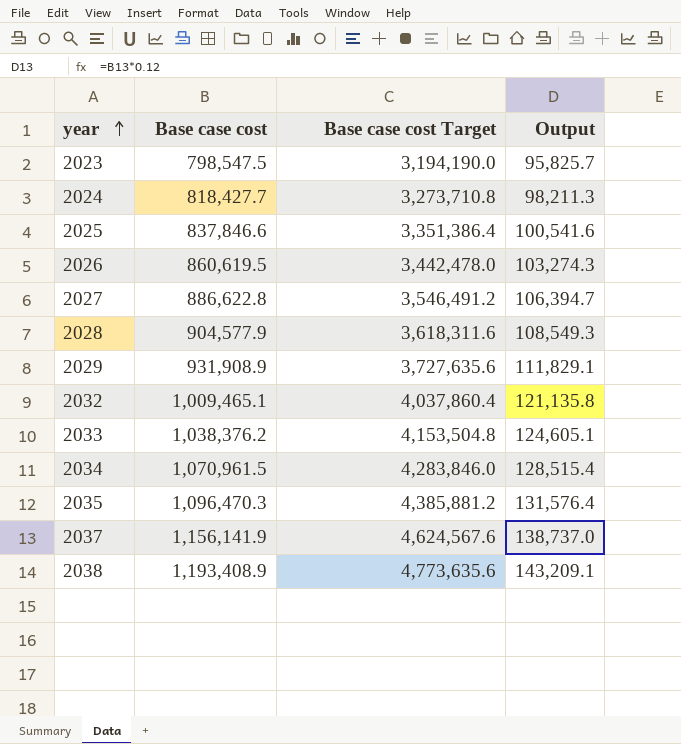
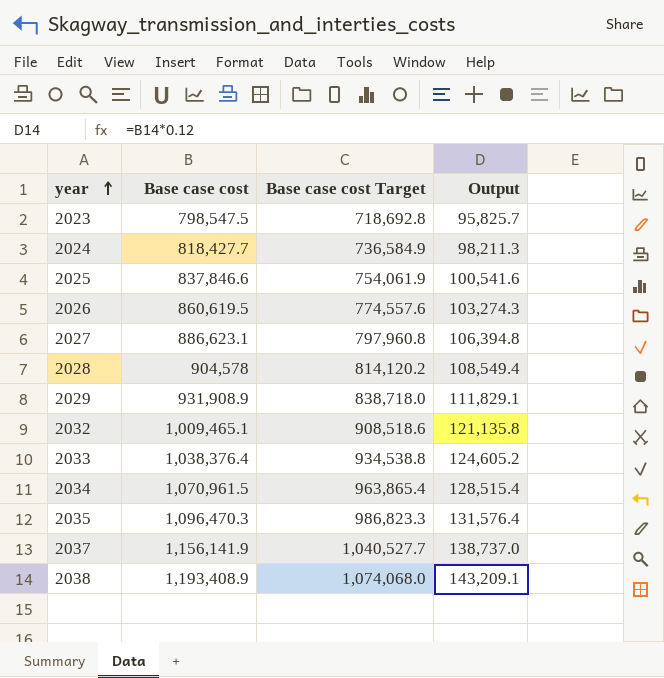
column Base case cost Target | formula: [Base case cost] * 4 -> [Base case cost] * 0.9
2027 | Base case cost: 886,622.8 -> 886,623.1
2027 | Output: 106,394.7 -> 106,394.8
2028 | Base case cost: 904,577.9 -> 904,578
2028 | Output: 108,549.3 -> 108,549.4
2033 | Base case cost: 1,038,376.2 -> 1,038,376.4
2033 | Output: 124,605.1 -> 124,605.2

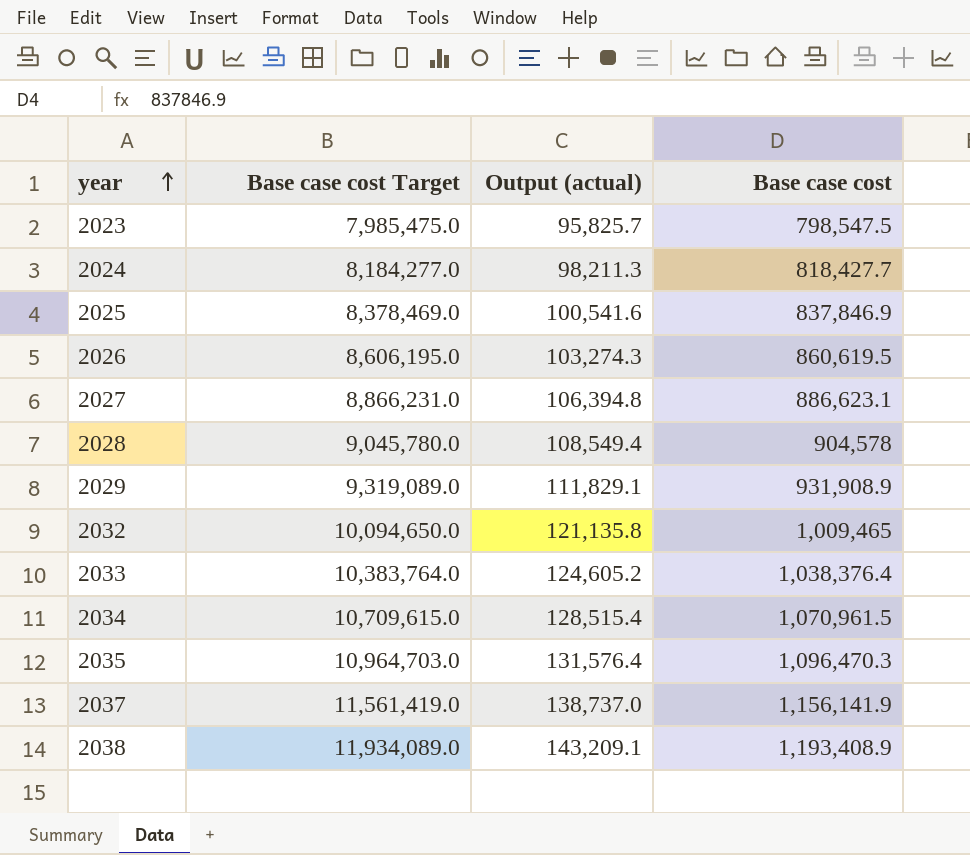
column Base case cost Target | formula: [Base case cost] * 0.9 -> [Base case cost] * 10
column name: Output -> Output (actual)
column Base case cost | position: 2 -> 4
2025 | Base case cost: 837,846.6 -> 837,846.9
2032 | Base case cost: 1,009,465.1 -> 1,009,465

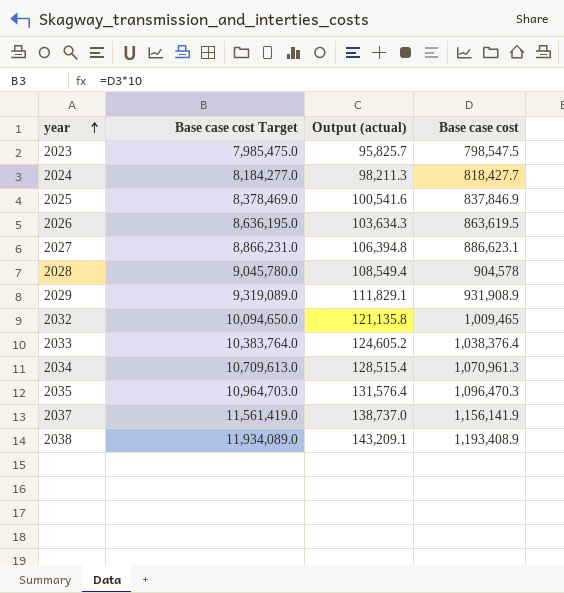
2026 | Base case cost Target: 8,606,195.0 -> 8,636,195.0
2026 | Output (actual): 103,274.3 -> 103,634.3
2026 | Base case cost: 860,619.5 -> 863,619.5
2034 | Base case cost Target: 10,709,615.0 -> 10,709,613.0
2034 | Base case cost: 1,070,961.5 -> 1,070,961.3

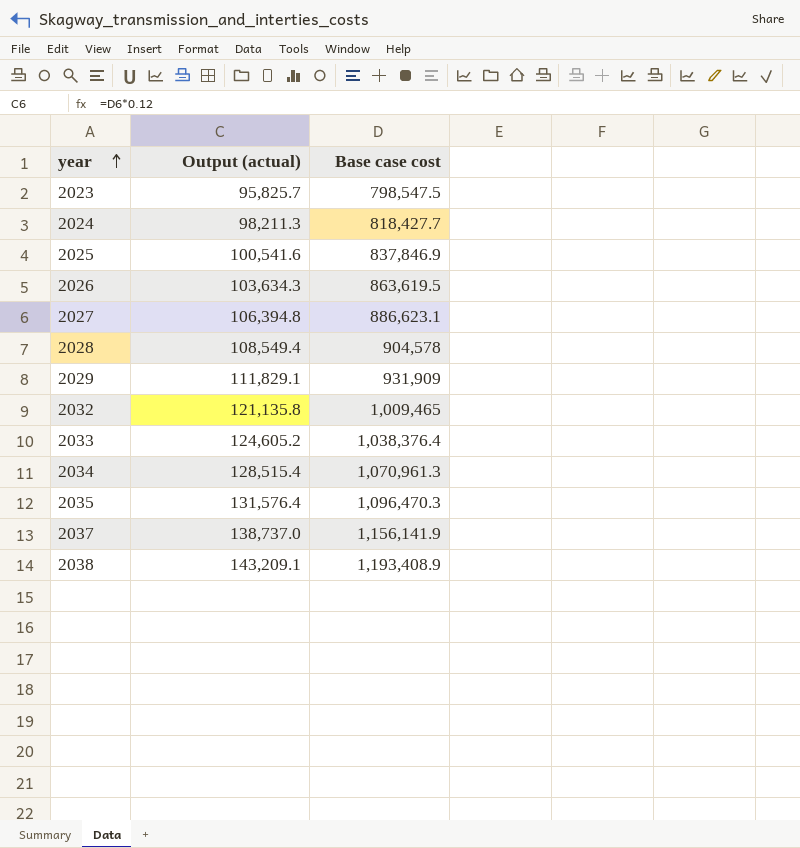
column Base case cost Target | formula: [Base case cost] * 10 -> none
2029 | Base case cost: 931,908.9 -> 931,909

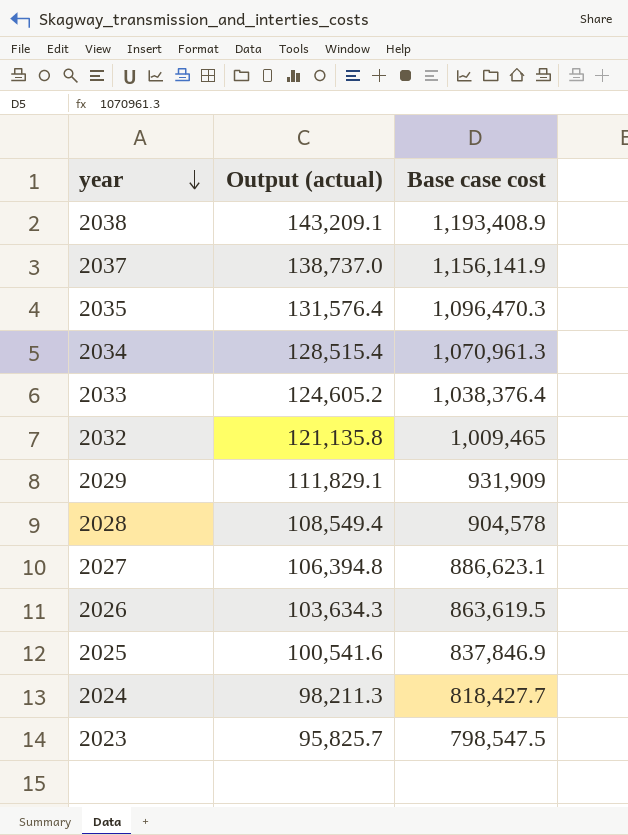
row order: year ascending -> year descending

